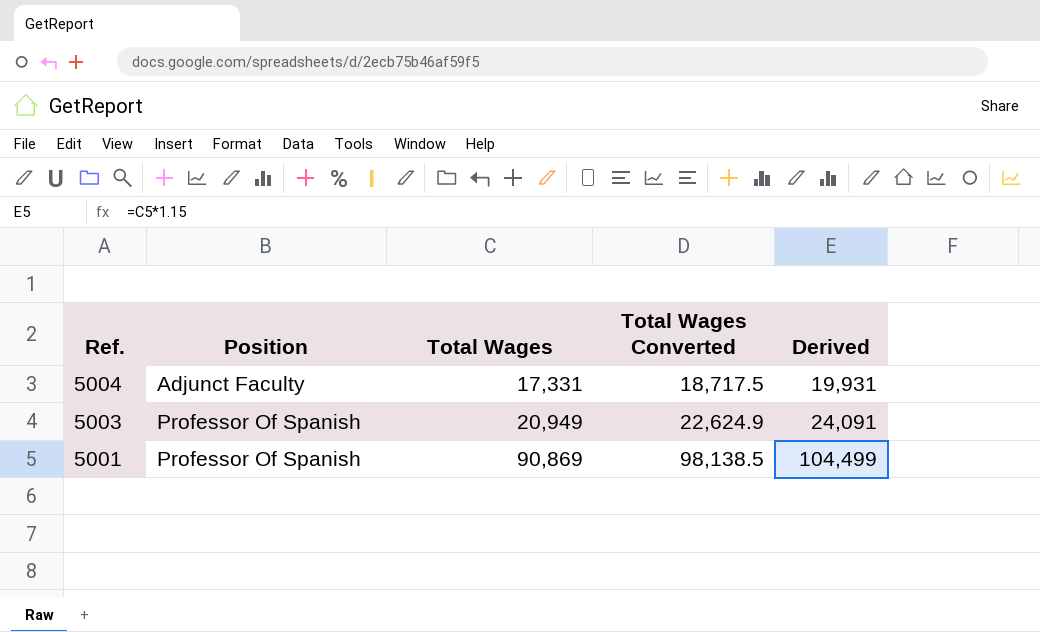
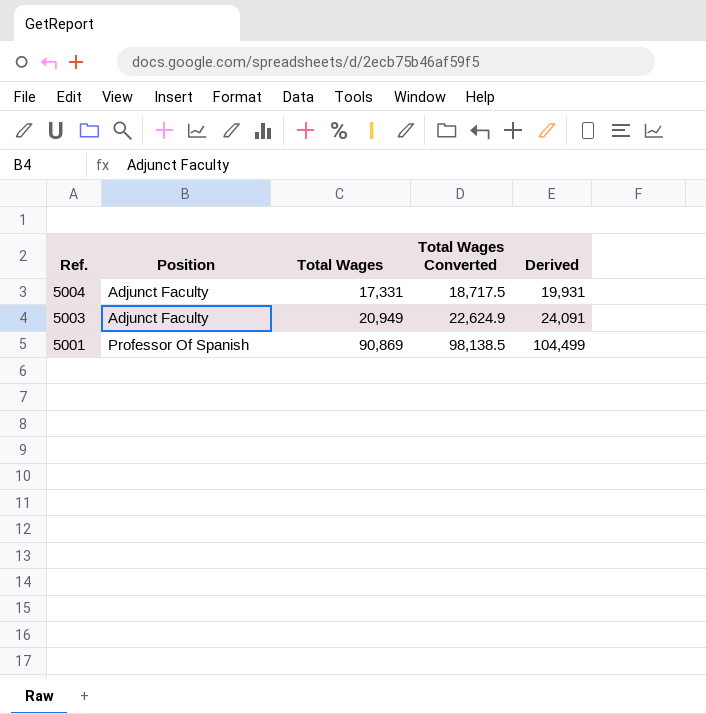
5003 | Position: Professor Of Spanish -> Adjunct Faculty

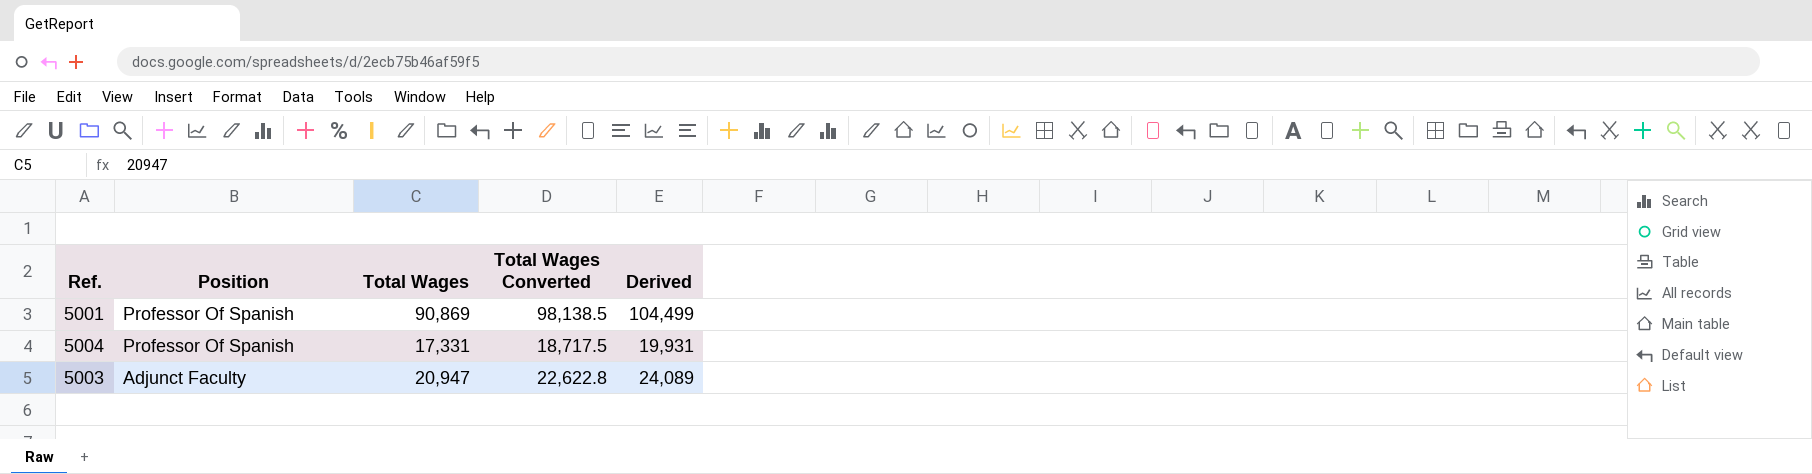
row order: Ref. descending -> Position descending
5004 | Position: Adjunct Faculty -> Professor Of Spanish
5003 | Total Wages: 20,949 -> 20,947
5003 | Total Wages Converted: 22,624.9 -> 22,622.8
5003 | Derived: 24,091 -> 24,089

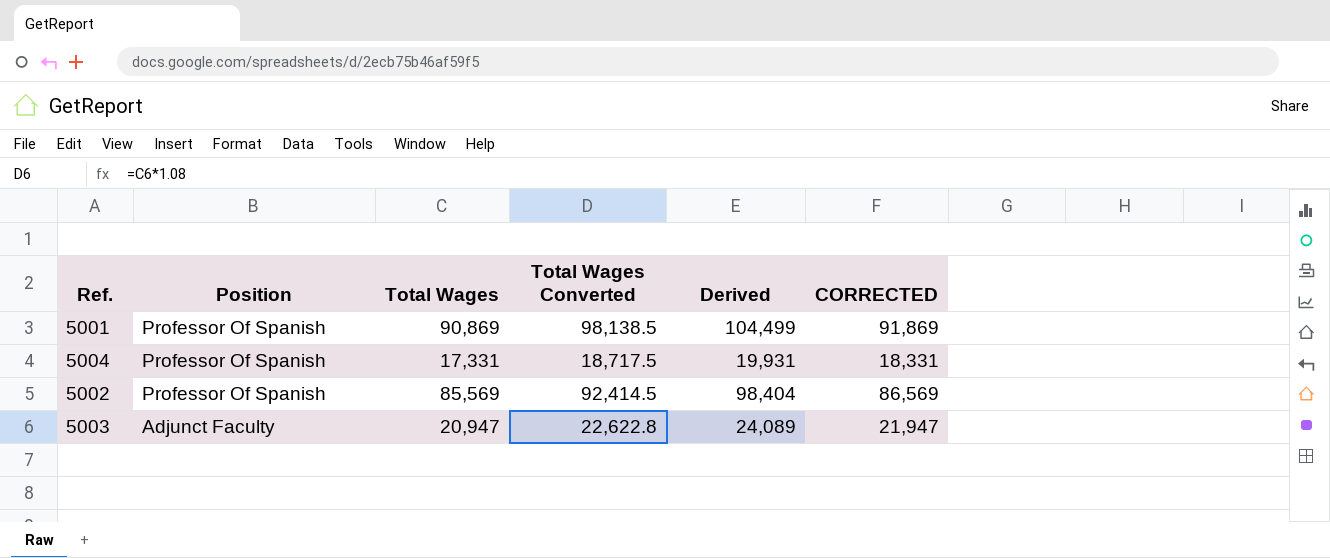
column CORRECTED | formula: none -> [Total Wages] + 1000
row 5002: none -> Professor Of Spanish | 85,569 | 92,414.5 | 98,404 | 86,569

